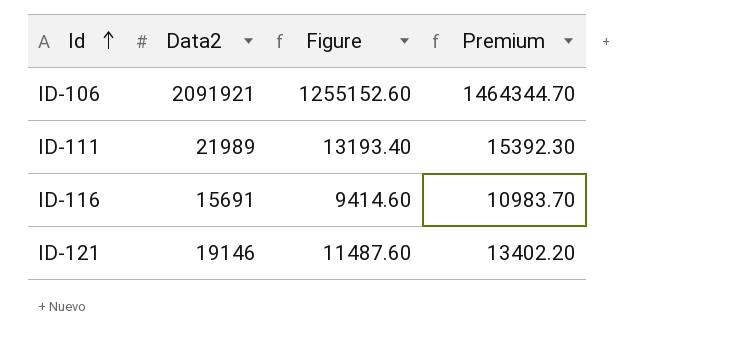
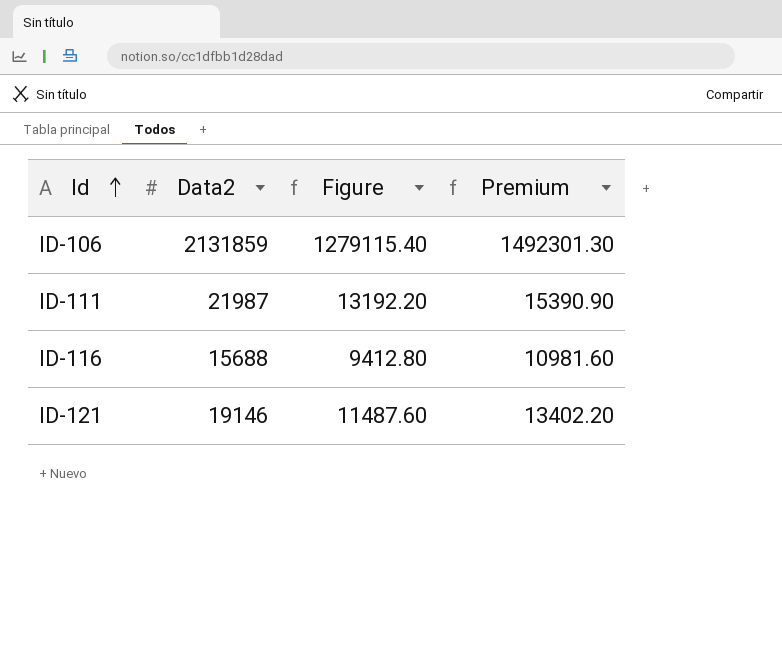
ID-106 | Data2: 2091921 -> 2131859
ID-106 | Figure: 1255152.60 -> 1279115.40
ID-106 | Premium: 1464344.70 -> 1492301.30
ID-111 | Data2: 21989 -> 21987
ID-111 | Figure: 13193.40 -> 13192.20
ID-111 | Premium: 15392.30 -> 15390.90
ID-116 | Data2: 15691 -> 15688
ID-116 | Figure: 9414.60 -> 9412.80
ID-116 | Premium: 10983.70 -> 10981.60

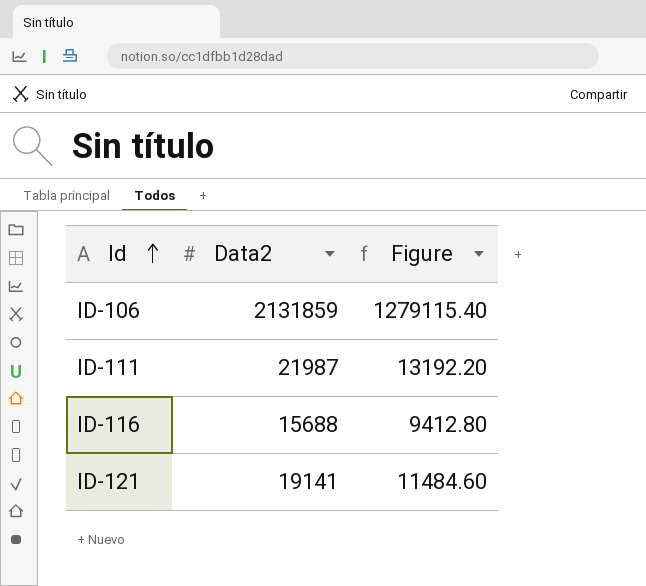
column Premium | formula: [Data2] * 0.7 -> none
ID-121 | Data2: 19146 -> 19141
ID-121 | Figure: 11487.60 -> 11484.60

